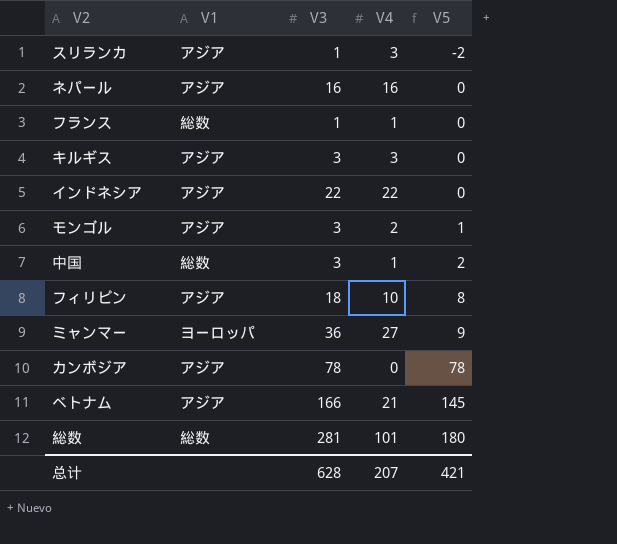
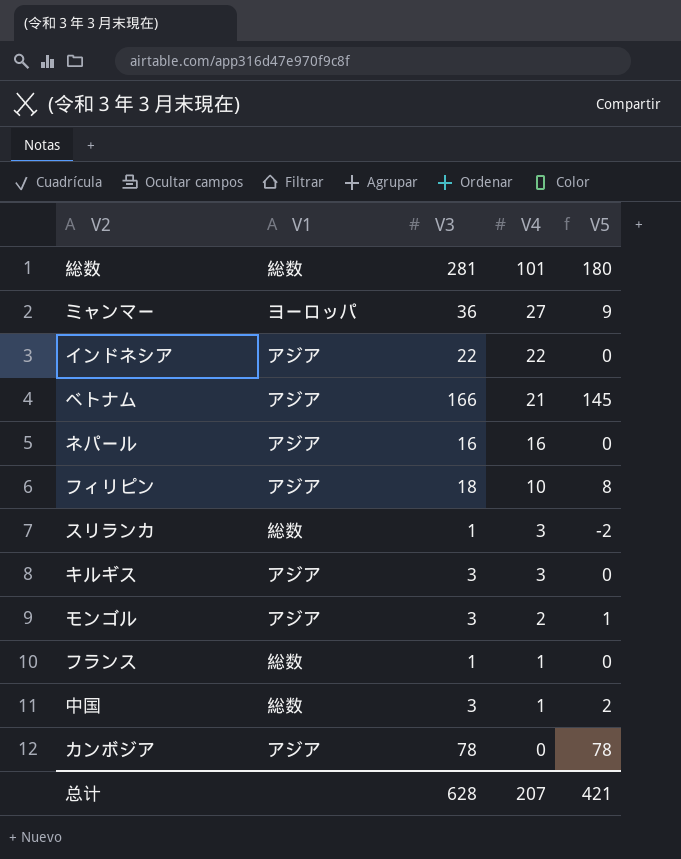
row order: V5 ascending -> V4 descending
スリランカ | V1: アジア -> 総数

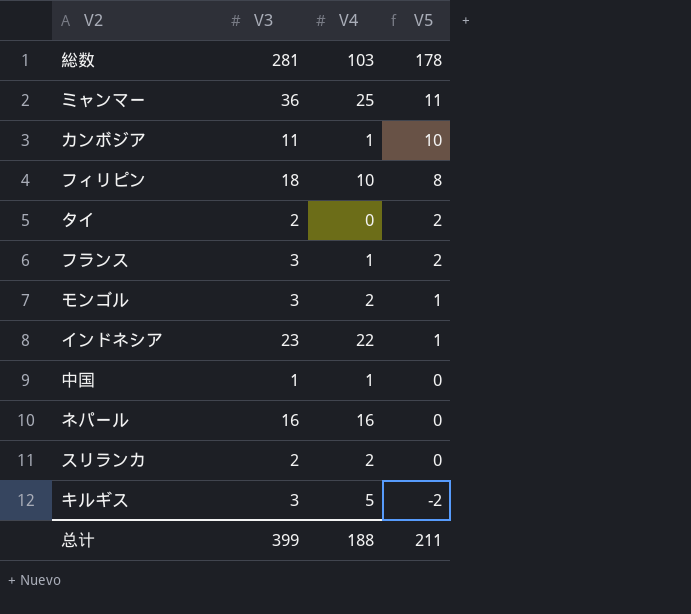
row order: V4 descending -> V5 descending
column V1 | position: 2 -> none
row ベトナム: アジア | 166 | 21 | 145 -> none
総数 | V4: 101 -> 103
総数 | V5: 180 -> 178
ミャンマー | V4: 27 -> 25
ミャンマー | V5: 9 -> 11
カンボジア | V3: 78 -> 11
カンボジア | V4: 0 -> 1
カンボジア | V5: 78 -> 10
row タイ: none -> 2 | 0 | 2
フランス | V3: 1 -> 3
フランス | V5: 0 -> 2
インドネシア | V3: 22 -> 23
インドネシア | V5: 0 -> 1
中国 | V3: 3 -> 1
中国 | V5: 2 -> 0
スリランカ | V3: 1 -> 2
スリランカ | V4: 3 -> 2
スリランカ | V5: -2 -> 0
キルギス | V4: 3 -> 5
キルギス | V5: 0 -> -2
总计 | V3: 628 -> 399
总计 | V4: 207 -> 188
总计 | V5: 421 -> 211

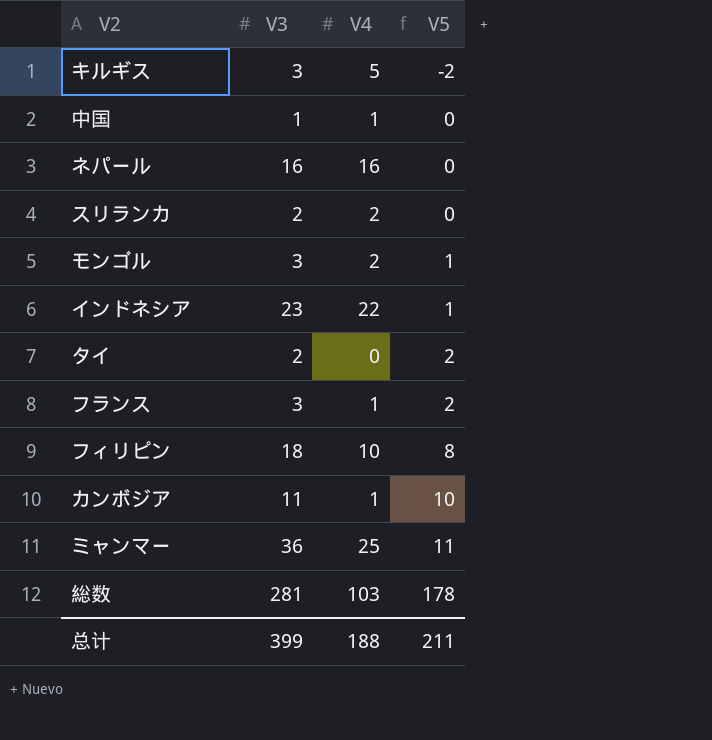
row order: V5 descending -> V5 ascending

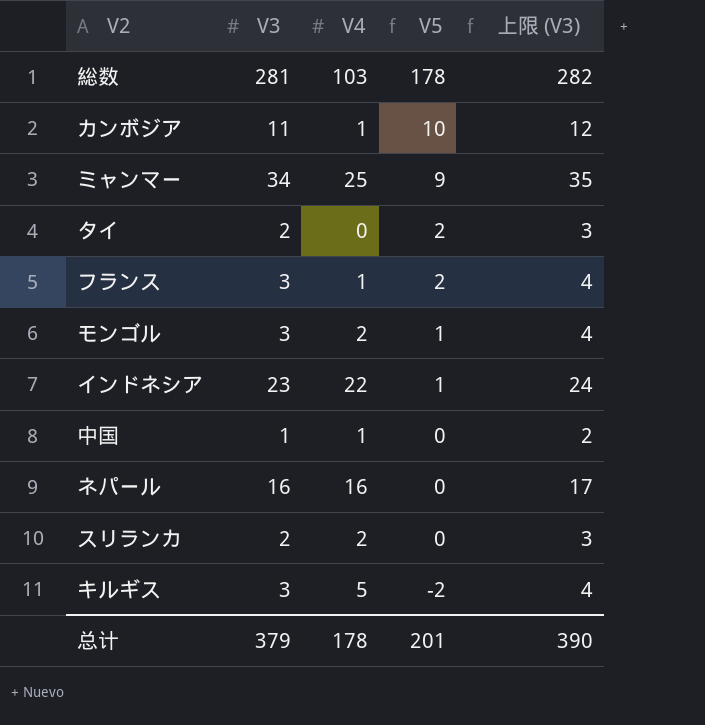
row order: V5 ascending -> V5 descending
column 上限 (V3) | formula: none -> [V3] + 1
row フィリピン: 18 | 10 | 8 -> none
ミャンマー | V3: 36 -> 34
ミャンマー | V5: 11 -> 9
总计 | V3: 399 -> 379
总计 | V4: 188 -> 178
总计 | V5: 211 -> 201

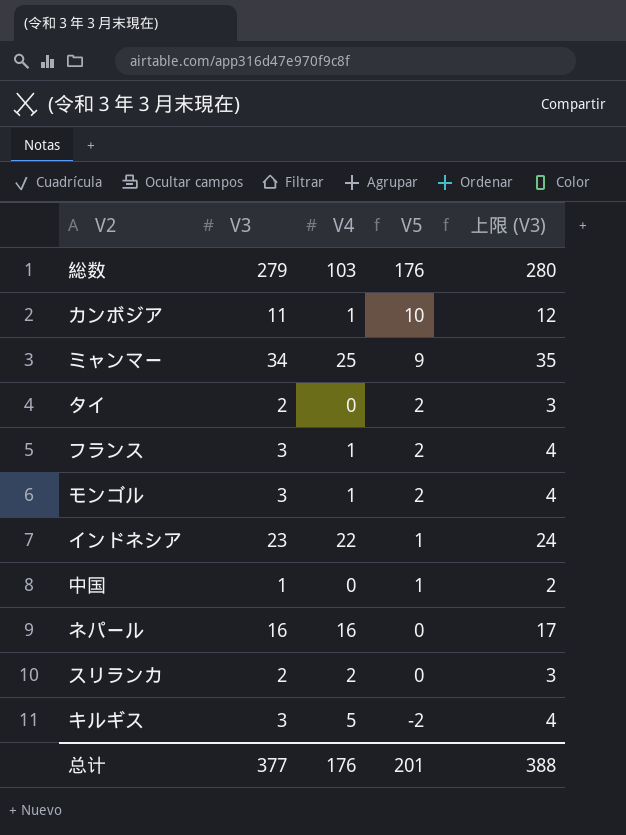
総数 | V3: 281 -> 279
総数 | V5: 178 -> 176
総数 | 上限 (V3): 282 -> 280
モンゴル | V4: 2 -> 1
モンゴル | V5: 1 -> 2
中国 | V4: 1 -> 0
中国 | V5: 0 -> 1
总计 | V3: 379 -> 377
总计 | V4: 178 -> 176
总计 | 上限 (V3): 390 -> 388

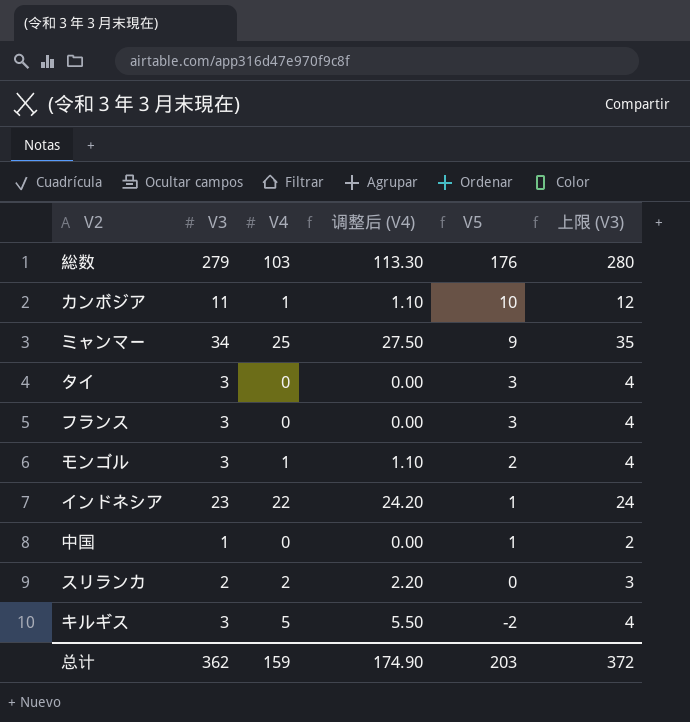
column 调整后 (V4) | formula: none -> [V4] * 1.1
row ネパール: 16 | 16 | 0 | 17 -> none
タイ | V3: 2 -> 3
タイ | V5: 2 -> 3
タイ | 上限 (V3): 3 -> 4
フランス | V4: 1 -> 0
フランス | V5: 2 -> 3
总计 | V3: 377 -> 362
总计 | V4: 176 -> 159
总计 | V5: 201 -> 203
总计 | 上限 (V3): 388 -> 372

